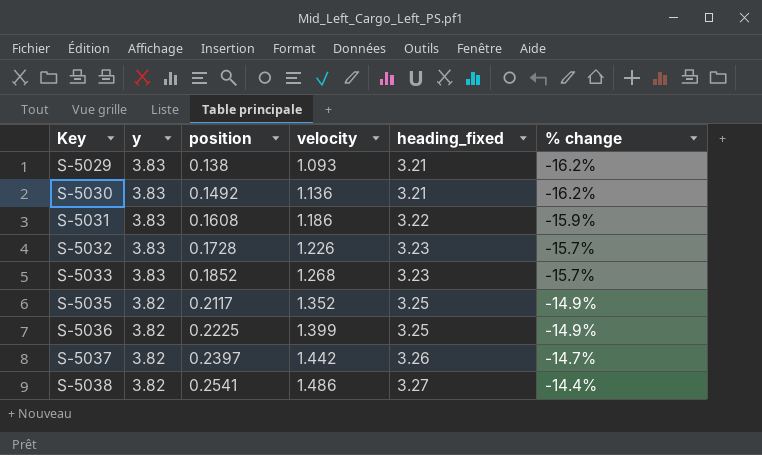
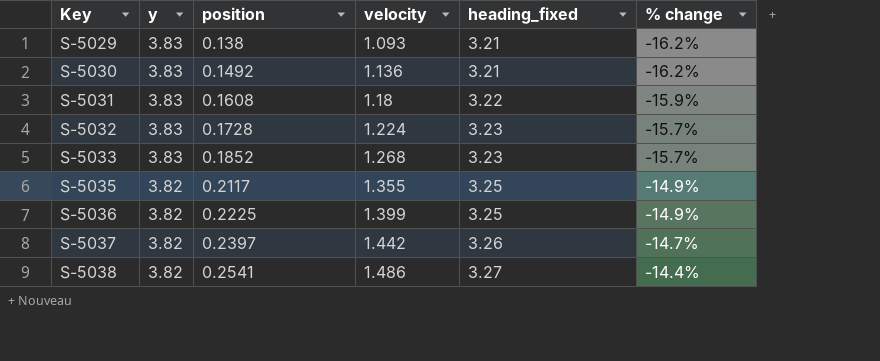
S-5031 | velocity: 1.186 -> 1.18
S-5032 | velocity: 1.226 -> 1.224
S-5035 | velocity: 1.352 -> 1.355

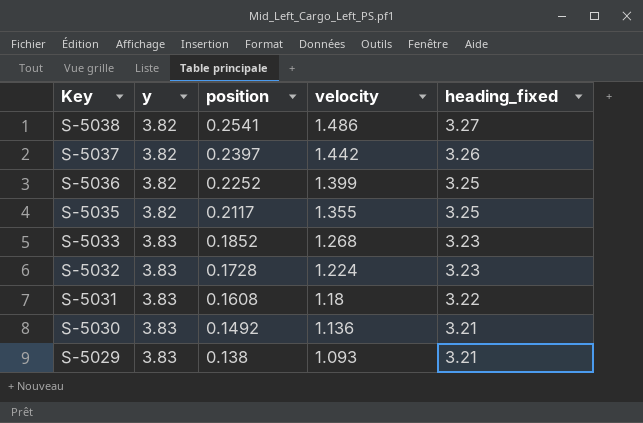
row order: Key ascending -> Key descending
column % change | formula: ([heading_fixed] - [y]) / [y] -> none
S-5036 | position: 0.2225 -> 0.2252

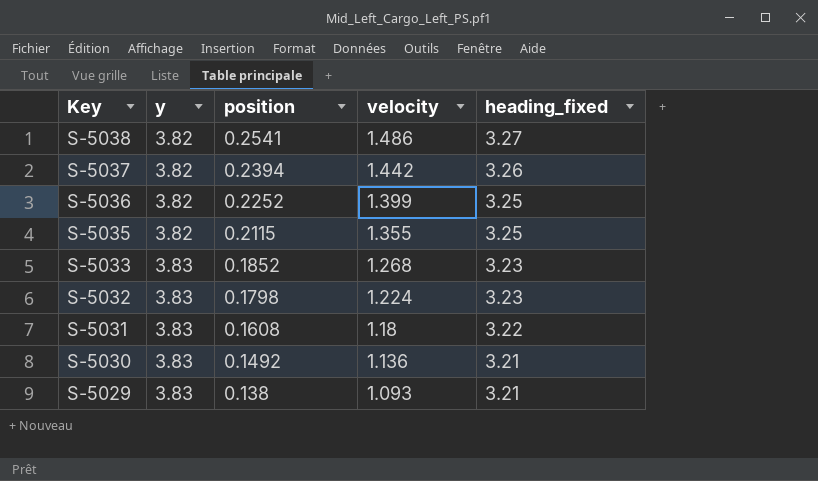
S-5037 | position: 0.2397 -> 0.2394
S-5035 | position: 0.2117 -> 0.2115
S-5032 | position: 0.1728 -> 0.1798

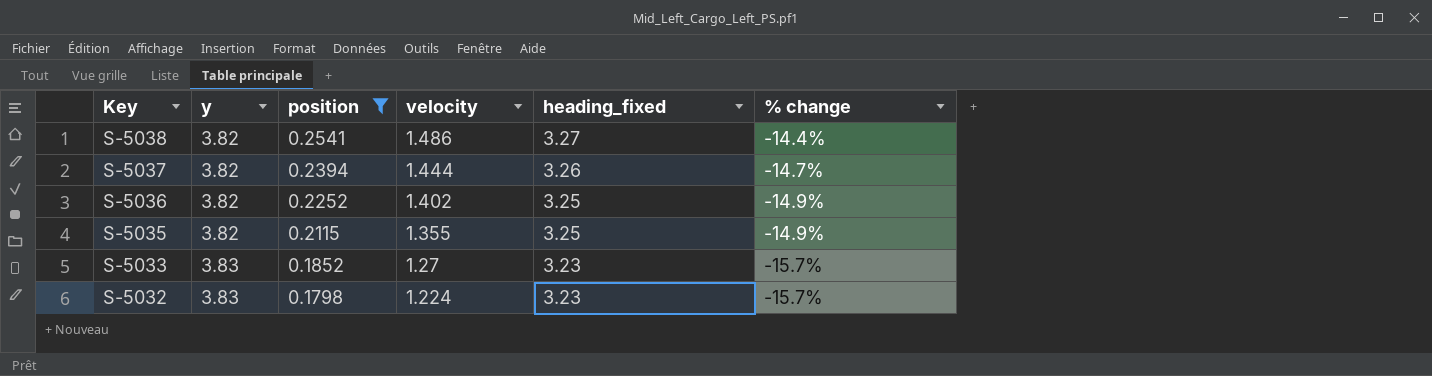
filter: none -> position >= 0.1798
column % change | formula: none -> ([heading_fixed] - [y]) / [y]
S-5037 | velocity: 1.442 -> 1.444
S-5036 | velocity: 1.399 -> 1.402
S-5033 | velocity: 1.268 -> 1.27

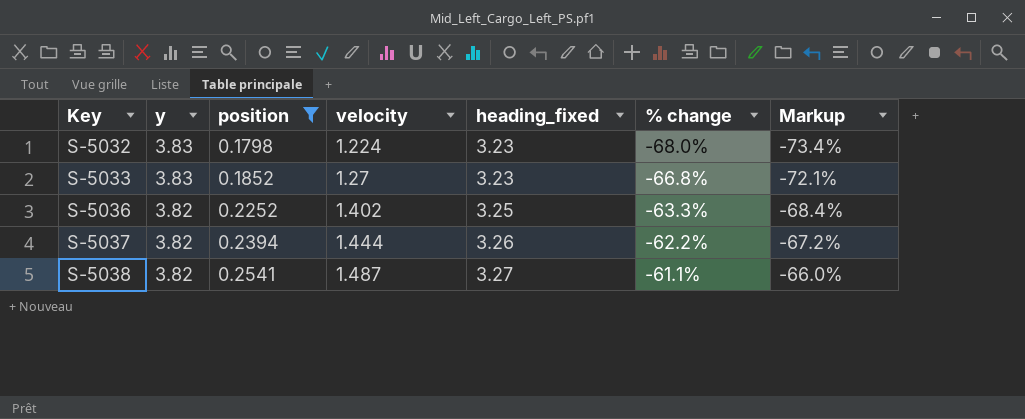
row order: Key descending -> Key ascending
column % change | formula: ([heading_fixed] - [y]) / [y] -> ([velocity] - [y]) / [y]
column Markup | formula: none -> [% change] * 1.08
row S-5035: 3.82 | 0.2115 | 1.355 | 3.25 | -14.9% -> none
S-5038 | velocity: 1.486 -> 1.487

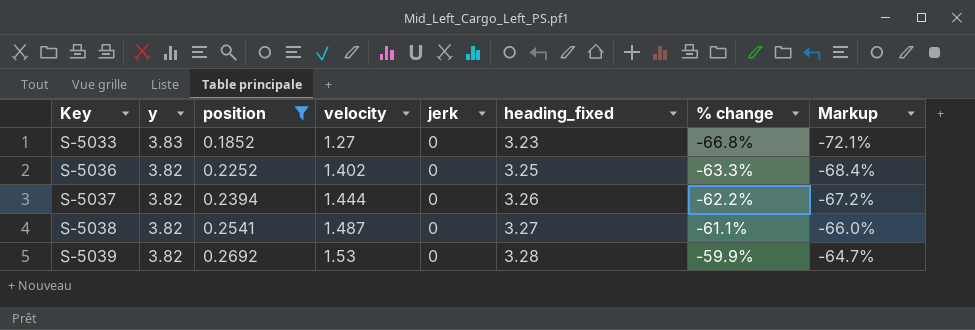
column jerk | position: none -> 5
row S-5032: 3.83 | 0.1798 | 1.224 | 3.23 | -68.0% | -73.4% -> none
row S-5039: none -> 3.82 | 0.2692 | 1.53 | 0 | 3.28 | -59.9% | -64.7%

